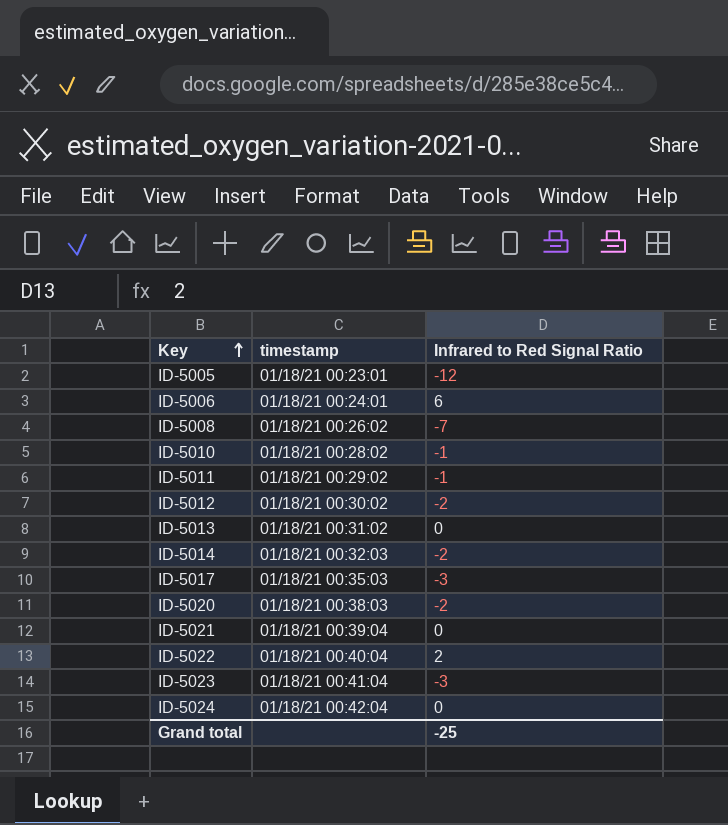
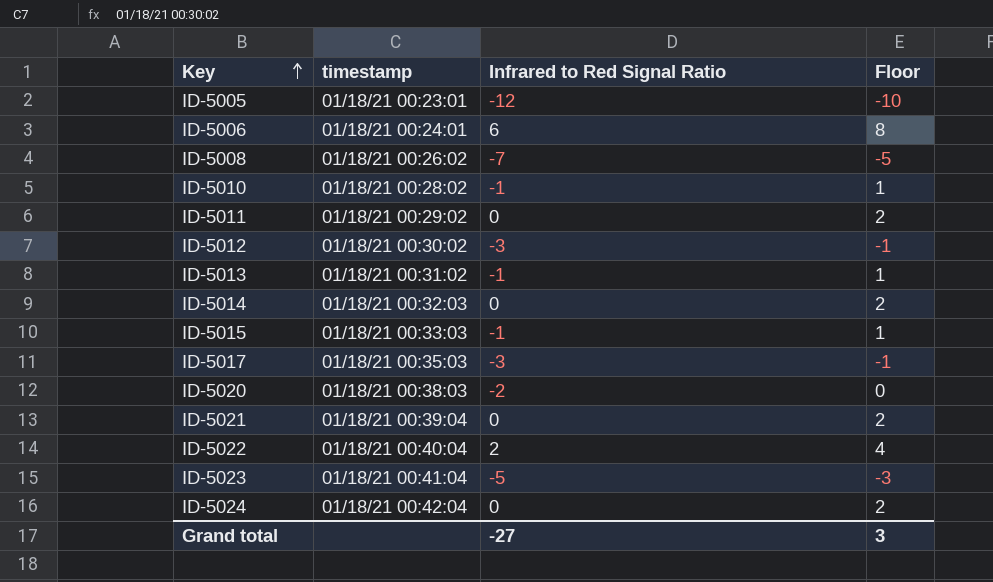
column Floor | formula: none -> [Infrared to Red Signal Ratio] + 2
ID-5011 | Infrared to Red Signal Ratio: -1 -> 0
ID-5012 | Infrared to Red Signal Ratio: -2 -> -3
ID-5013 | Infrared to Red Signal Ratio: 0 -> -1
ID-5014 | Infrared to Red Signal Ratio: -2 -> 0
row ID-5015: none -> 01/18/21 00:33:03 | -1 | 1
ID-5023 | Infrared to Red Signal Ratio: -3 -> -5
Grand total | Infrared to Red Signal Ratio: -25 -> -27

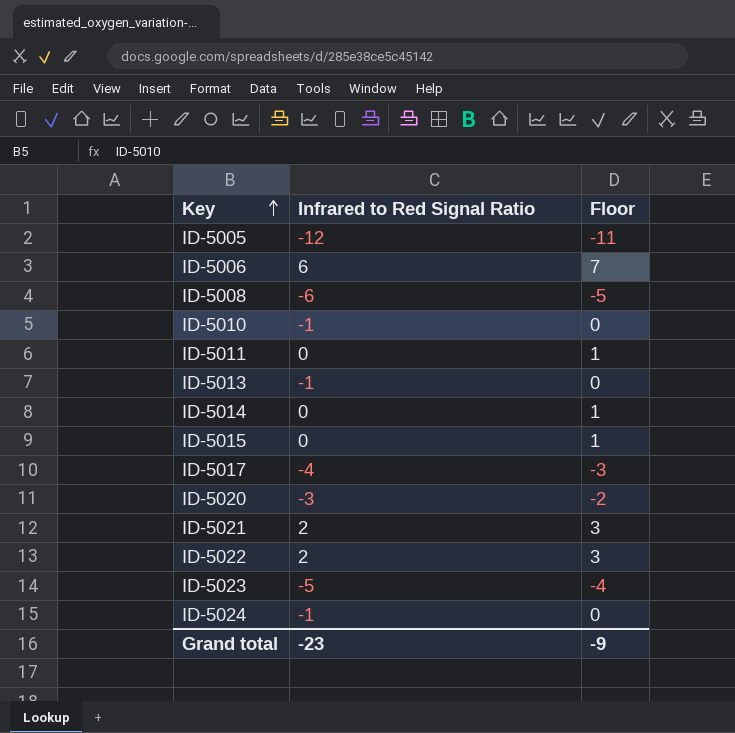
column timestamp | position: 2 -> none
column Floor | formula: [Infrared to Red Signal Ratio] + 2 -> [Infrared to Red Signal Ratio] + 1
row ID-5012: 01/18/21 00:30:02 | -3 | -1 -> none
ID-5008 | Infrared to Red Signal Ratio: -7 -> -6
ID-5015 | Infrared to Red Signal Ratio: -1 -> 0
ID-5017 | Infrared to Red Signal Ratio: -3 -> -4
ID-5020 | Infrared to Red Signal Ratio: -2 -> -3
ID-5021 | Infrared to Red Signal Ratio: 0 -> 2
ID-5024 | Infrared to Red Signal Ratio: 0 -> -1
Grand total | Infrared to Red Signal Ratio: -27 -> -23
Grand total | Floor: 3 -> -9

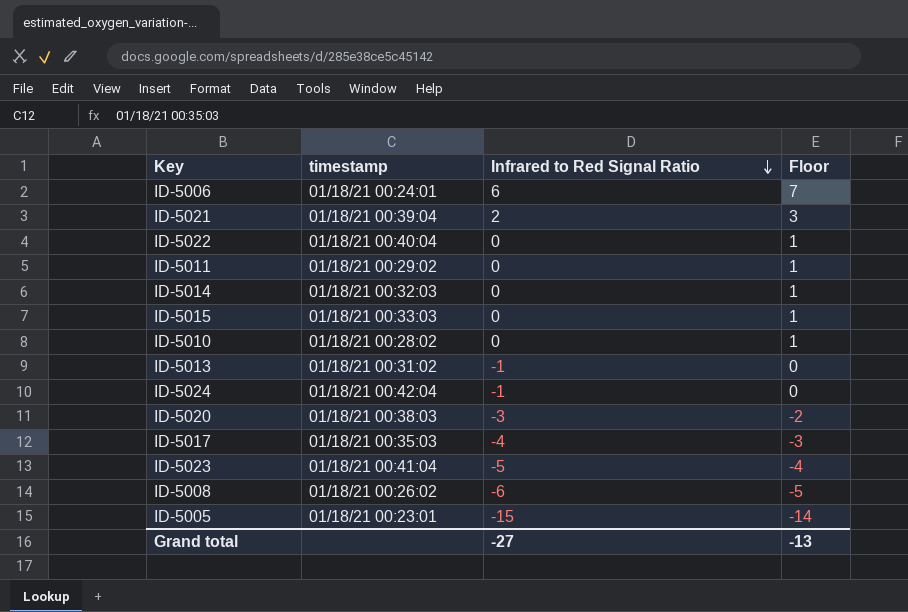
row order: Key ascending -> Infrared to Red Signal Ratio descending
column timestamp | position: none -> 2
ID-5022 | Infrared to Red Signal Ratio: 2 -> 0
ID-5022 | Floor: 3 -> 1
ID-5010 | Infrared to Red Signal Ratio: -1 -> 0
ID-5010 | Floor: 0 -> 1
ID-5005 | Infrared to Red Signal Ratio: -12 -> -15
ID-5005 | Floor: -11 -> -14
Grand total | Infrared to Red Signal Ratio: -23 -> -27
Grand total | Floor: -9 -> -13

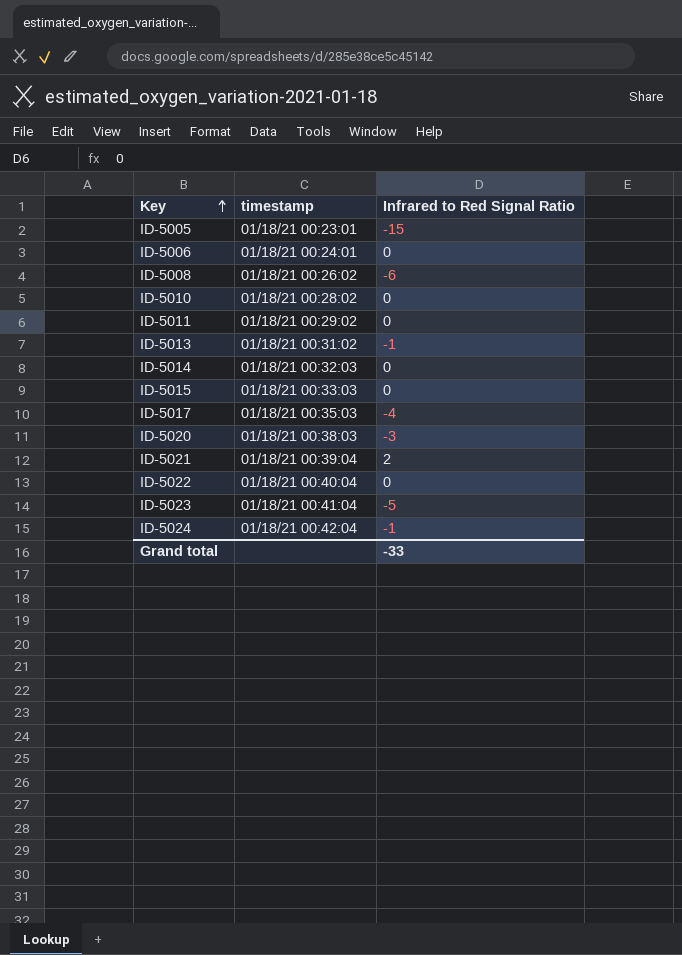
row order: Infrared to Red Signal Ratio descending -> Key ascending
column Floor | formula: [Infrared to Red Signal Ratio] + 1 -> none
ID-5006 | Infrared to Red Signal Ratio: 6 -> 0
Grand total | Infrared to Red Signal Ratio: -27 -> -33

